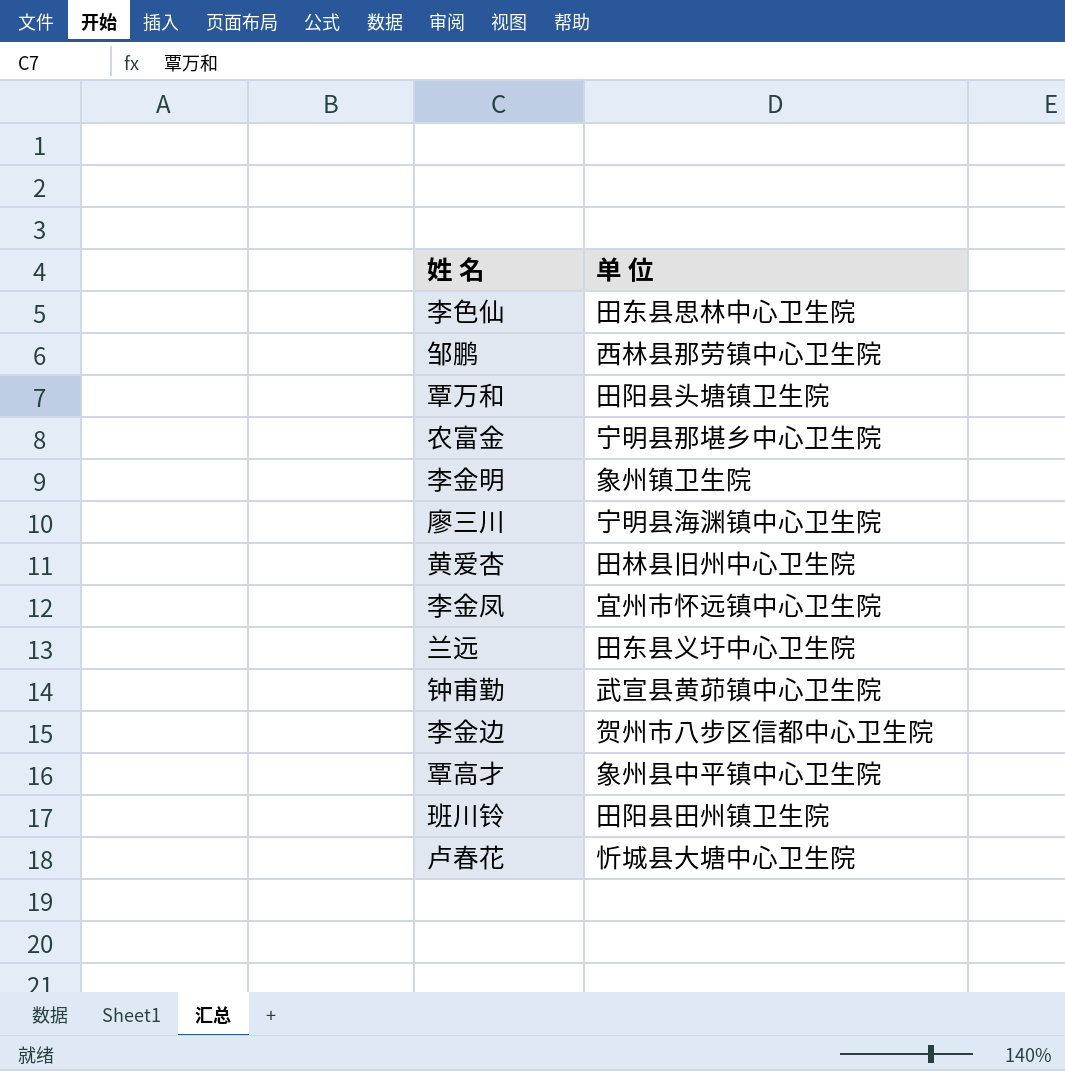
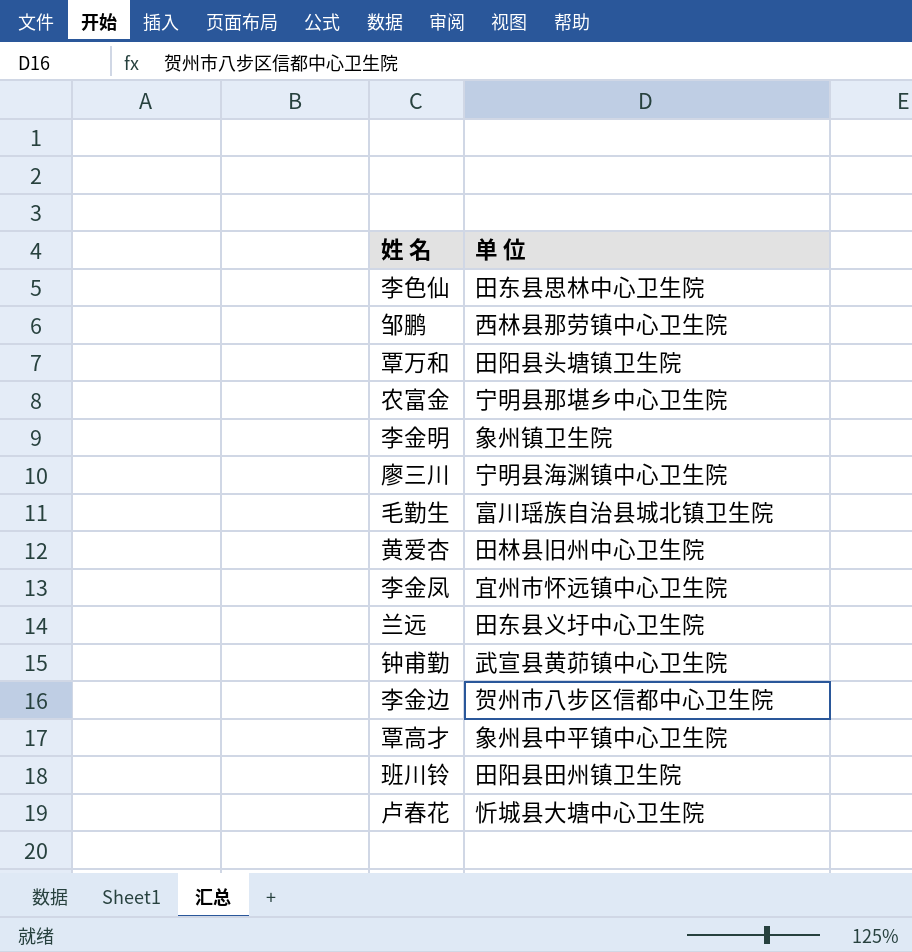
row 毛勤生: none -> 富川瑶族自治县城北镇卫生院

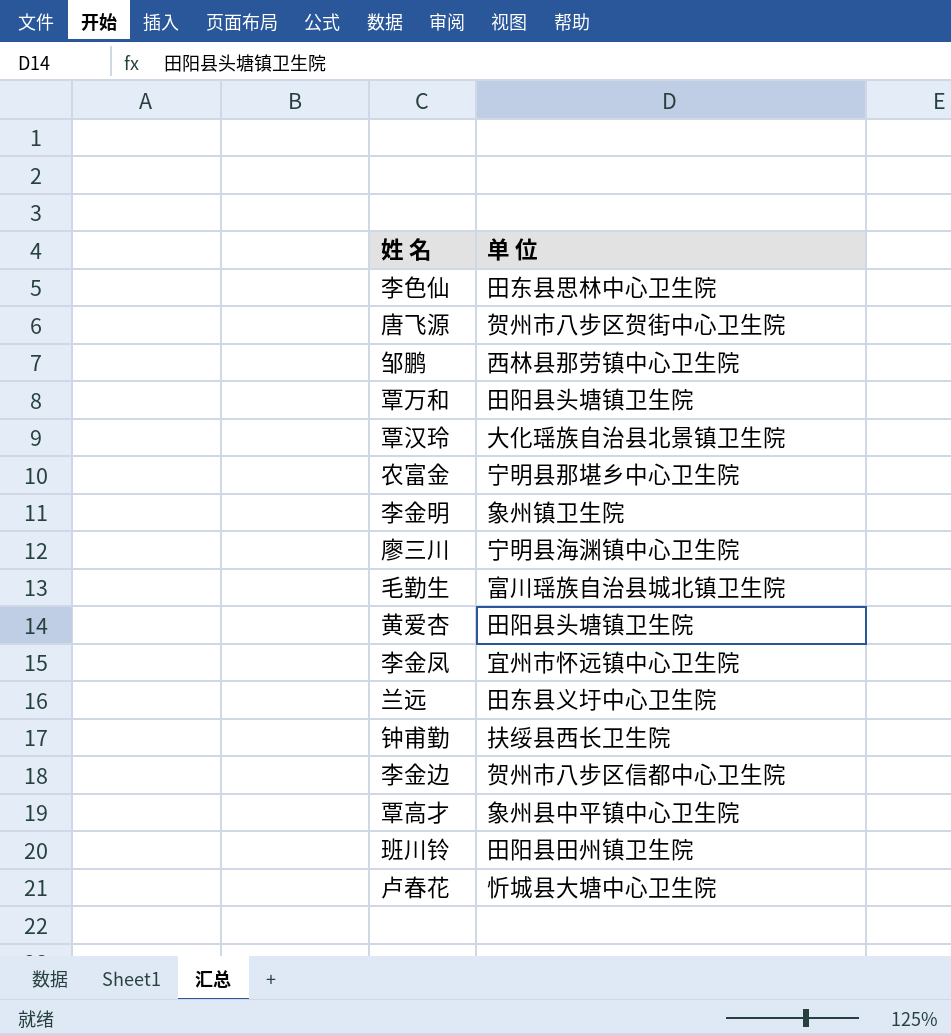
row 唐飞源: none -> 贺州市八步区贺街中心卫生院
row 覃汉玲: none -> 大化瑶族自治县北景镇卫生院
黄爱杏 | 单 位: 田林县旧州中心卫生院 -> 田阳县头塘镇卫生院
钟甫勤 | 单 位: 武宣县黄茆镇中心卫生院 -> 扶绥县西长卫生院

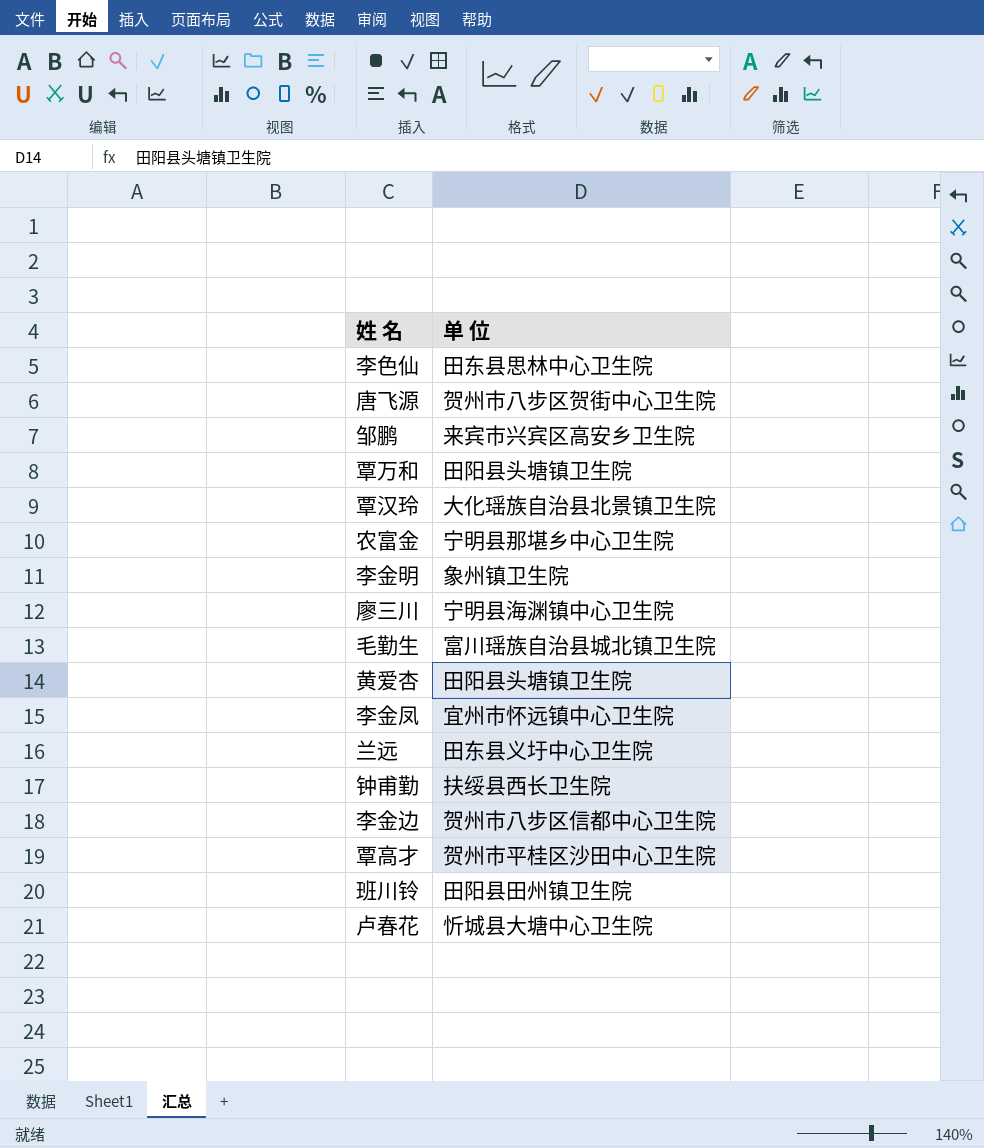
邹鹏 | 单 位: 西林县那劳镇中心卫生院 -> 来宾市兴宾区高安乡卫生院
覃高才 | 单 位: 象州县中平镇中心卫生院 -> 贺州市平桂区沙田中心卫生院

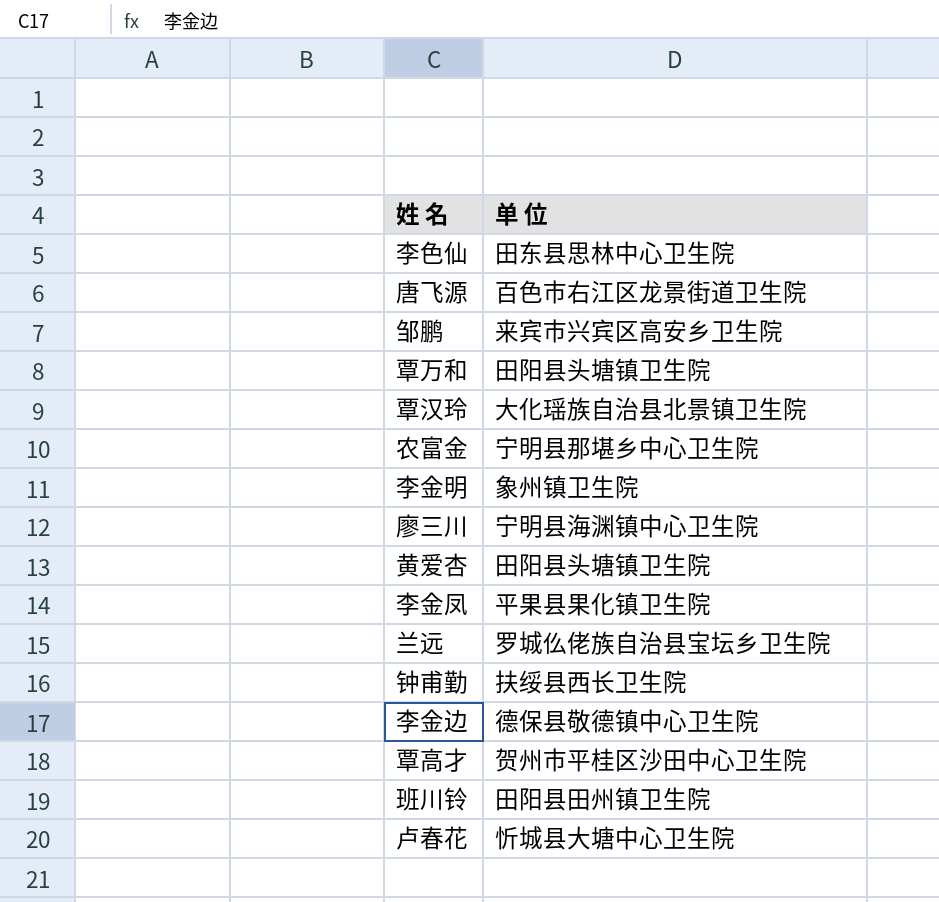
row 毛勤生: 富川瑶族自治县城北镇卫生院 -> none
唐飞源 | 单 位: 贺州市八步区贺街中心卫生院 -> 百色市右江区龙景街道卫生院
李金凤 | 单 位: 宜州市怀远镇中心卫生院 -> 平果县果化镇卫生院
兰远 | 单 位: 田东县义圩中心卫生院 -> 罗城仫佬族自治县宝坛乡卫生院
李金边 | 单 位: 贺州市八步区信都中心卫生院 -> 德保县敬德镇中心卫生院

